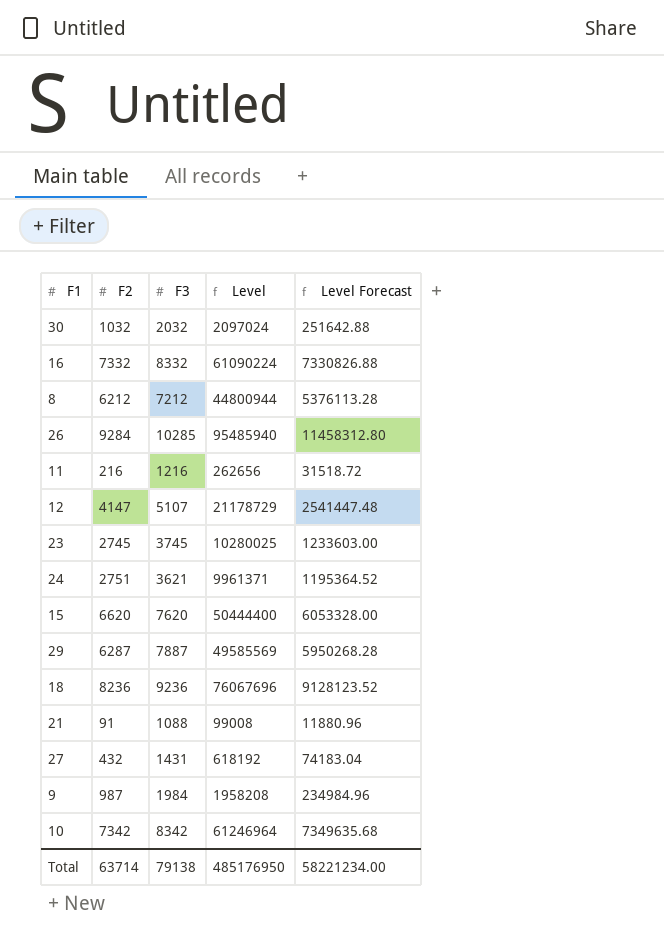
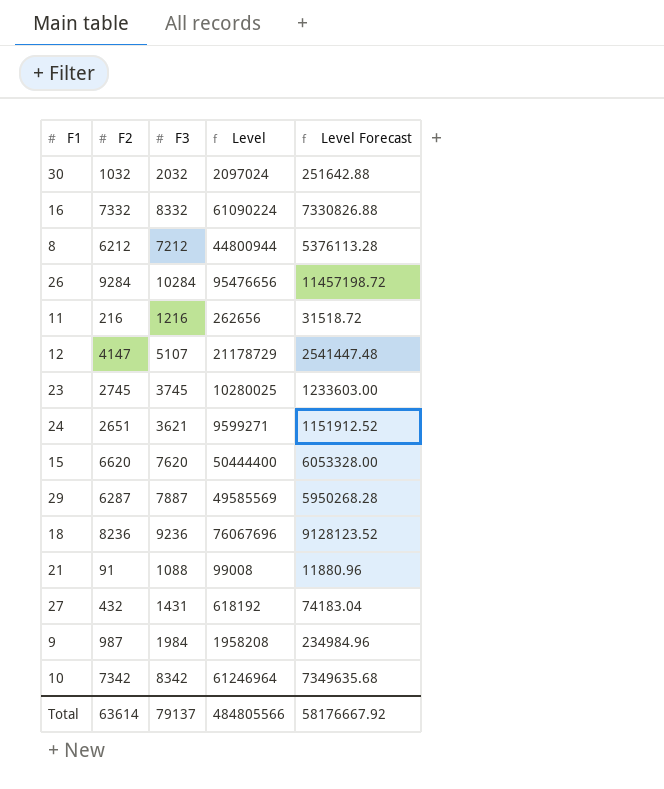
26 | F3: 10285 -> 10284
26 | Level: 95485940 -> 95476656
26 | Level Forecast: 11458312.80 -> 11457198.72
24 | F2: 2751 -> 2651
24 | Level: 9961371 -> 9599271
24 | Level Forecast: 1195364.52 -> 1151912.52
Total | F2: 63714 -> 63614
Total | F3: 79138 -> 79137
Total | Level: 485176950 -> 484805566
Total | Level Forecast: 58221234.00 -> 58176667.92

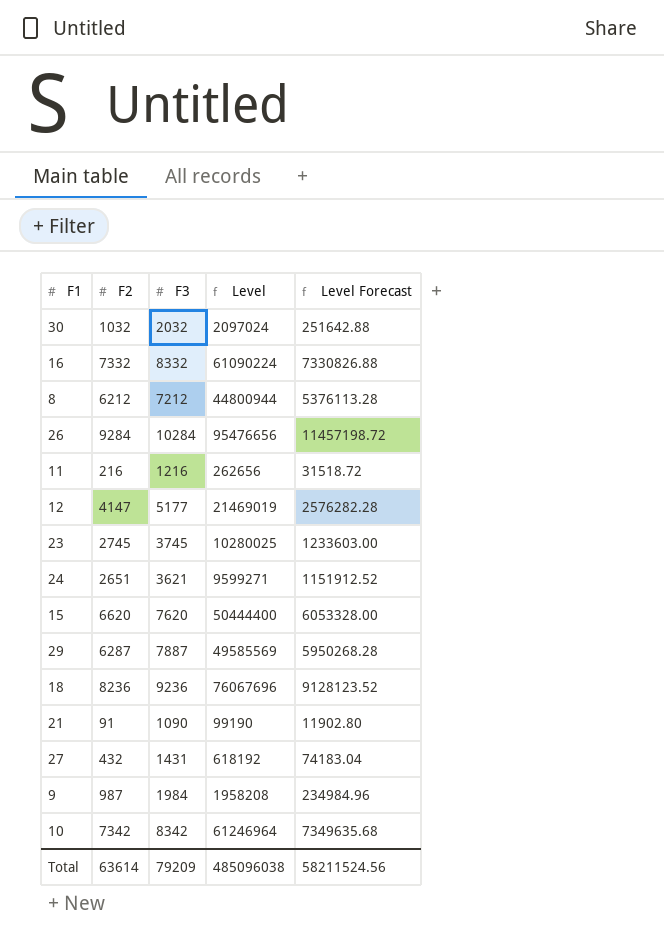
12 | F3: 5107 -> 5177
12 | Level: 21178729 -> 21469019
12 | Level Forecast: 2541447.48 -> 2576282.28
21 | F3: 1088 -> 1090
21 | Level: 99008 -> 99190
21 | Level Forecast: 11880.96 -> 11902.80
Total | F3: 79137 -> 79209
Total | Level: 484805566 -> 485096038
Total | Level Forecast: 58176667.92 -> 58211524.56

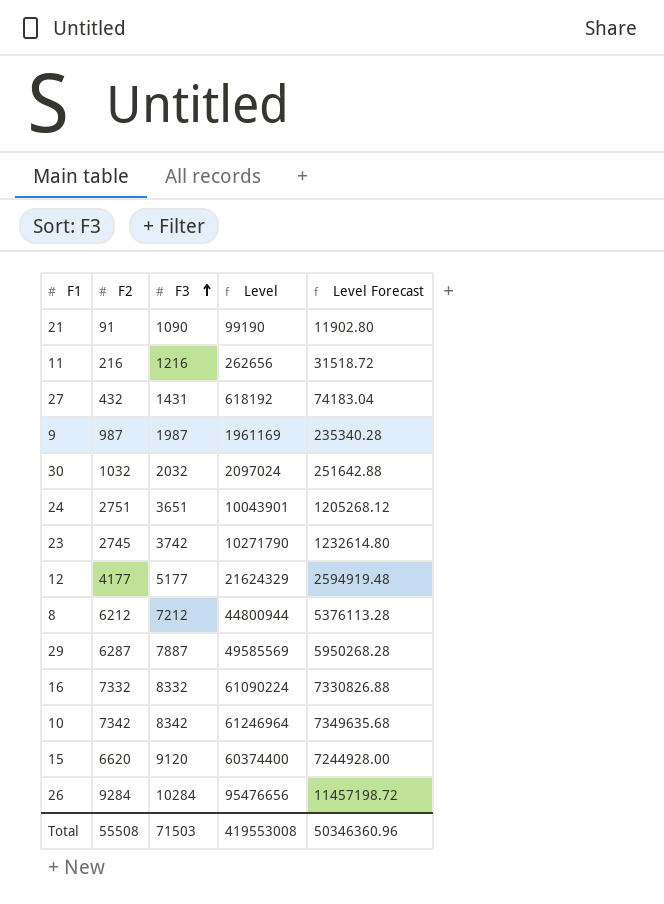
row order: none -> F3 ascending
row 18: 8236 | 9236 | 76067696 | 9128123.52 -> none
9 | F3: 1984 -> 1987
9 | Level: 1958208 -> 1961169
9 | Level Forecast: 234984.96 -> 235340.28
24 | F2: 2651 -> 2751
24 | F3: 3621 -> 3651
24 | Level: 9599271 -> 10043901
24 | Level Forecast: 1151912.52 -> 1205268.12
23 | F3: 3745 -> 3742
23 | Level: 10280025 -> 10271790
23 | Level Forecast: 1233603.00 -> 1232614.80
12 | F2: 4147 -> 4177
12 | Level: 21469019 -> 21624329
12 | Level Forecast: 2576282.28 -> 2594919.48
15 | F3: 7620 -> 9120
15 | Level: 50444400 -> 60374400
15 | Level Forecast: 6053328.00 -> 7244928.00
Total | F2: 63614 -> 55508
Total | F3: 79209 -> 71503
Total | Level: 485096038 -> 419553008
Total | Level Forecast: 58211524.56 -> 50346360.96

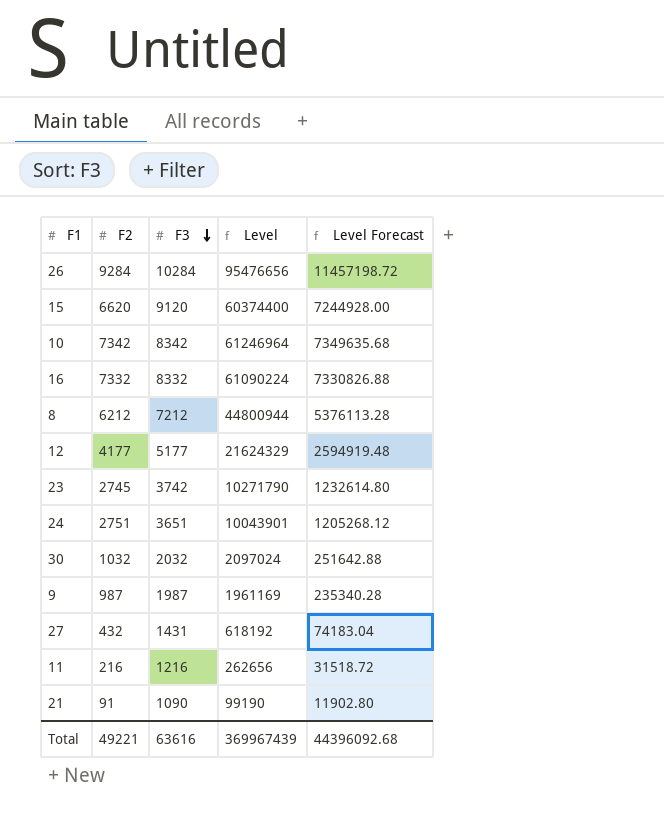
row order: F3 ascending -> F3 descending
row 29: 6287 | 7887 | 49585569 | 5950268.28 -> none
Total | F2: 55508 -> 49221
Total | F3: 71503 -> 63616
Total | Level: 419553008 -> 369967439
Total | Level Forecast: 50346360.96 -> 44396092.68

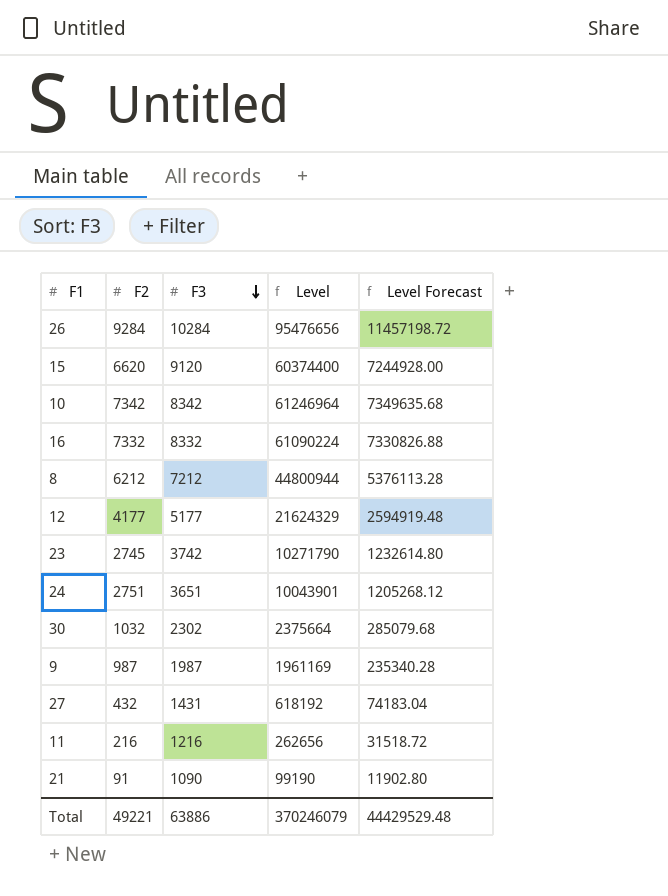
30 | F3: 2032 -> 2302
30 | Level: 2097024 -> 2375664
30 | Level Forecast: 251642.88 -> 285079.68
Total | F3: 63616 -> 63886
Total | Level: 369967439 -> 370246079
Total | Level Forecast: 44396092.68 -> 44429529.48

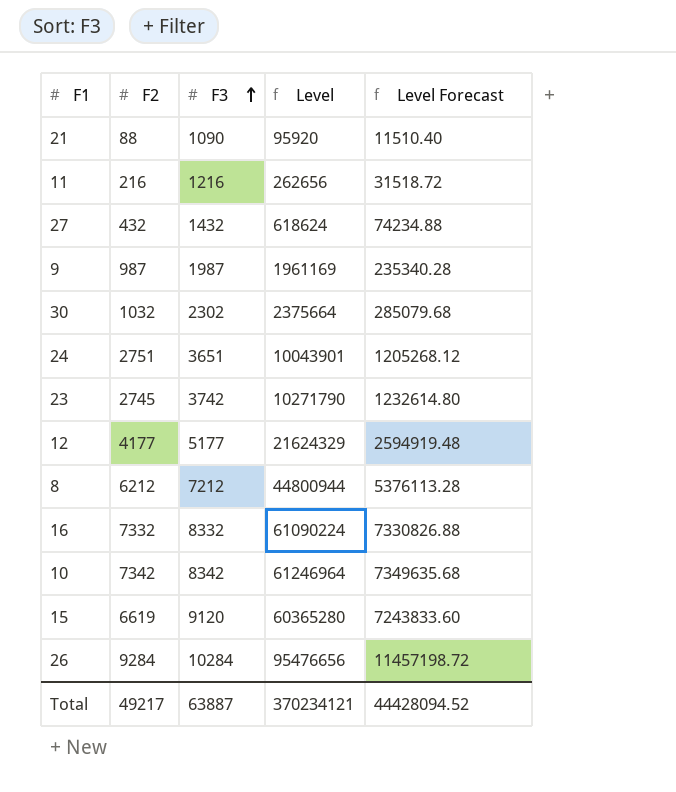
row order: F3 descending -> F3 ascending
21 | F2: 91 -> 88
21 | Level: 99190 -> 95920
21 | Level Forecast: 11902.80 -> 11510.40
27 | F3: 1431 -> 1432
27 | Level: 618192 -> 618624
27 | Level Forecast: 74183.04 -> 74234.88
15 | F2: 6620 -> 6619
15 | Level: 60374400 -> 60365280
15 | Level Forecast: 7244928.00 -> 7243833.60
Total | F2: 49221 -> 49217
Total | F3: 63886 -> 63887
Total | Level: 370246079 -> 370234121
Total | Level Forecast: 44429529.48 -> 44428094.52

